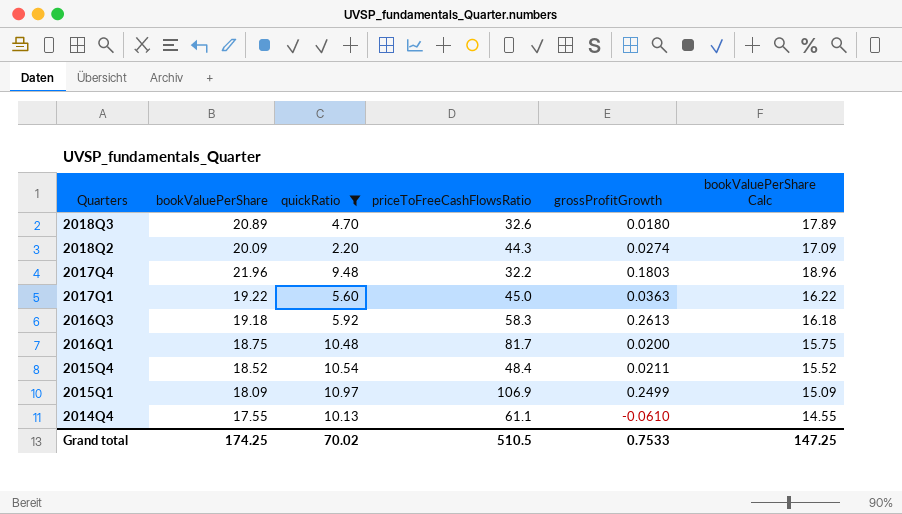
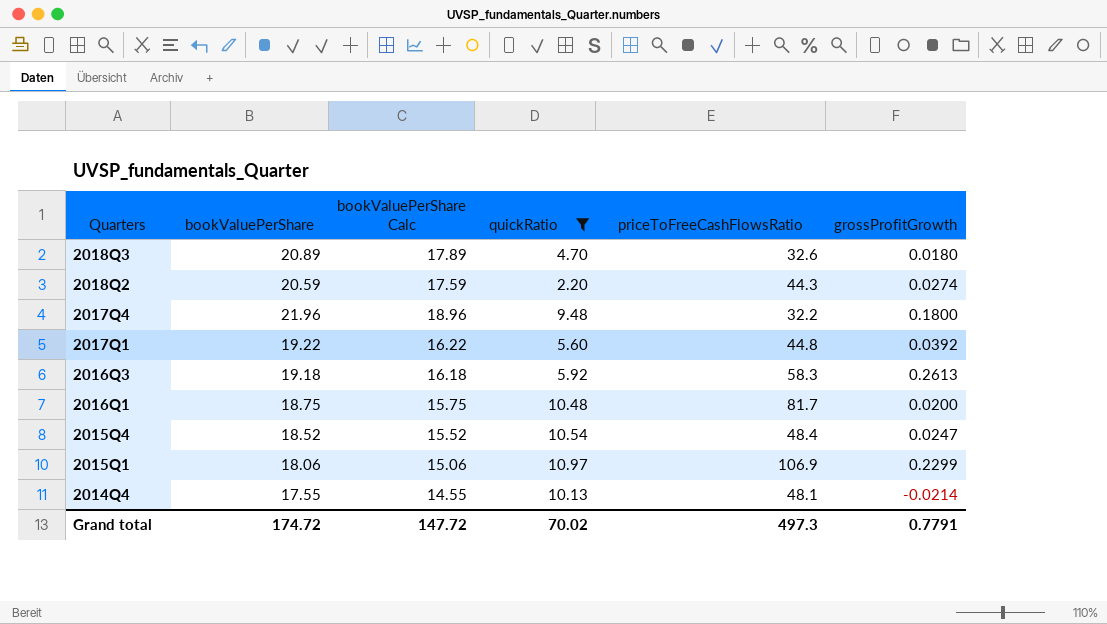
column bookValuePerShare Calc | position: 6 -> 3
2018Q2 | bookValuePerShare: 20.09 -> 20.59
2018Q2 | bookValuePerShare Calc: 17.09 -> 17.59
2017Q4 | grossProfitGrowth: 0.1803 -> 0.1800
2017Q1 | priceToFreeCashFlowsRatio: 45.0 -> 44.8
2017Q1 | grossProfitGrowth: 0.0363 -> 0.0392
2015Q4 | grossProfitGrowth: 0.0211 -> 0.0247
2015Q1 | bookValuePerShare: 18.09 -> 18.06
2015Q1 | bookValuePerShare Calc: 15.09 -> 15.06
2015Q1 | grossProfitGrowth: 0.2499 -> 0.2299
2014Q4 | priceToFreeCashFlowsRatio: 61.1 -> 48.1
2014Q4 | grossProfitGrowth: -0.0610 -> -0.0214
Grand total | bookValuePerShare: 174.25 -> 174.72
Grand total | bookValuePerShare Calc: 147.25 -> 147.72
Grand total | priceToFreeCashFlowsRatio: 510.5 -> 497.3
Grand total | grossProfitGrowth: 0.7533 -> 0.7791

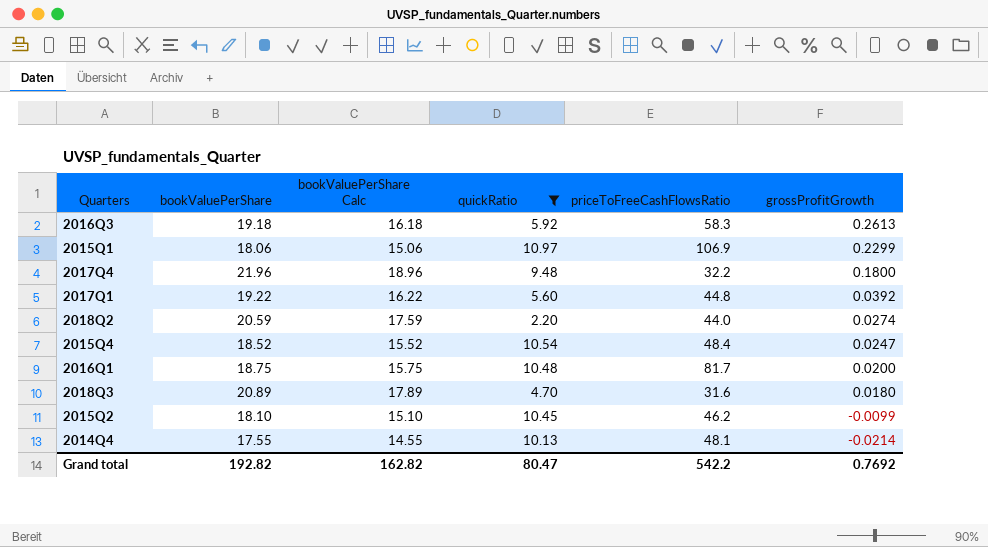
row order: Quarters descending -> grossProfitGrowth descending
2018Q2 | priceToFreeCashFlowsRatio: 44.3 -> 44.0
2018Q3 | priceToFreeCashFlowsRatio: 32.6 -> 31.6
row 2015Q2: none -> 18.10 | 15.10 | 10.45 | 46.2 | -0.0099
Grand total | bookValuePerShare: 174.72 -> 192.82
Grand total | bookValuePerShare Calc: 147.72 -> 162.82
Grand total | quickRatio: 70.02 -> 80.47
Grand total | priceToFreeCashFlowsRatio: 497.3 -> 542.2
Grand total | grossProfitGrowth: 0.7791 -> 0.7692

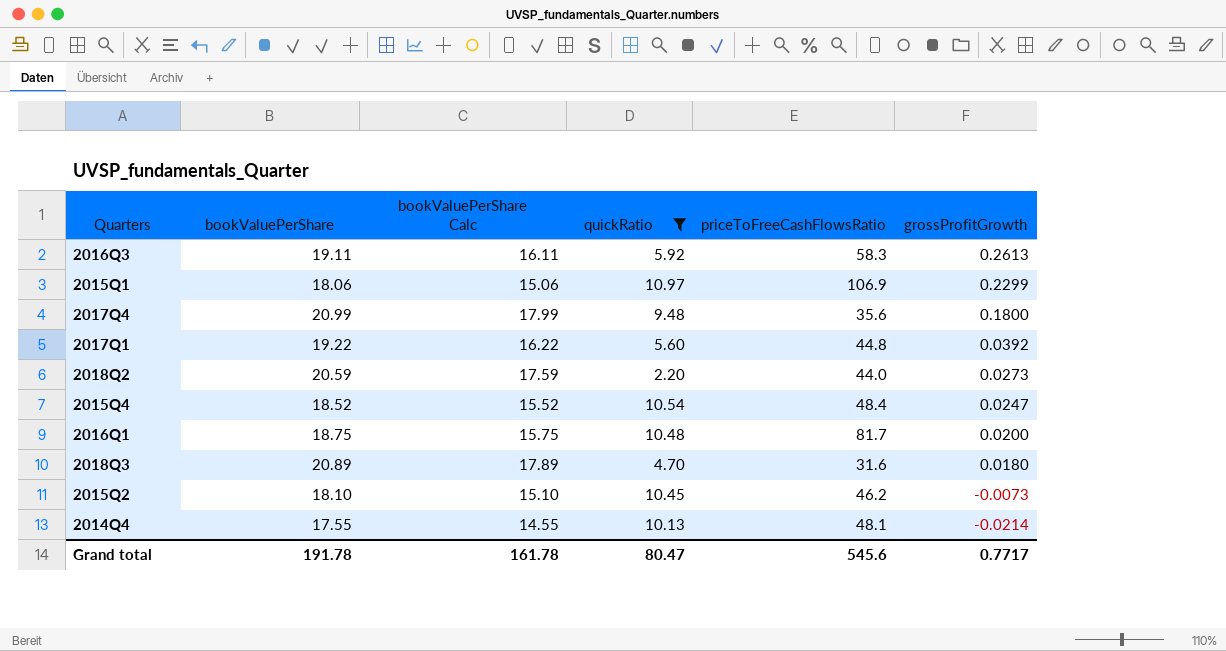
2016Q3 | bookValuePerShare: 19.18 -> 19.11
2016Q3 | bookValuePerShare Calc: 16.18 -> 16.11
2017Q4 | bookValuePerShare: 21.96 -> 20.99
2017Q4 | bookValuePerShare Calc: 18.96 -> 17.99
2017Q4 | priceToFreeCashFlowsRatio: 32.2 -> 35.6
2018Q2 | grossProfitGrowth: 0.0274 -> 0.0273
2015Q2 | grossProfitGrowth: -0.0099 -> -0.0073
Grand total | bookValuePerShare: 192.82 -> 191.78
Grand total | bookValuePerShare Calc: 162.82 -> 161.78
Grand total | priceToFreeCashFlowsRatio: 542.2 -> 545.6
Grand total | grossProfitGrowth: 0.7692 -> 0.7717

